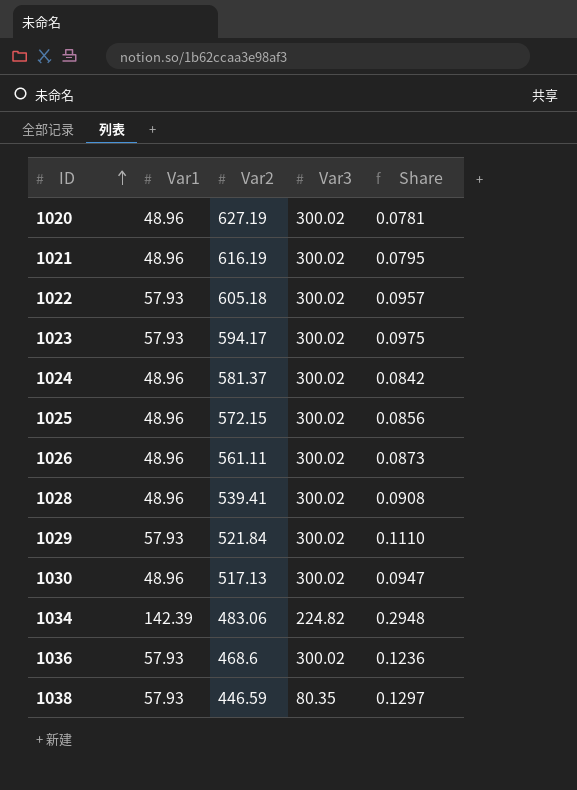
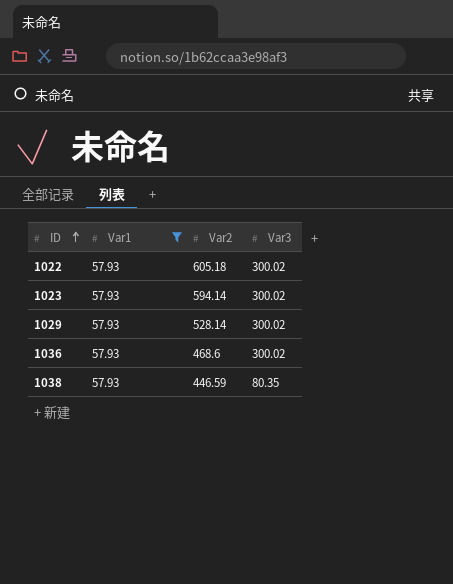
filter: none -> Var1 = 57.93
column Share | formula: [Var1] / [Var2] -> none
1023 | Var2: 594.17 -> 594.14
1029 | Var2: 521.84 -> 528.14

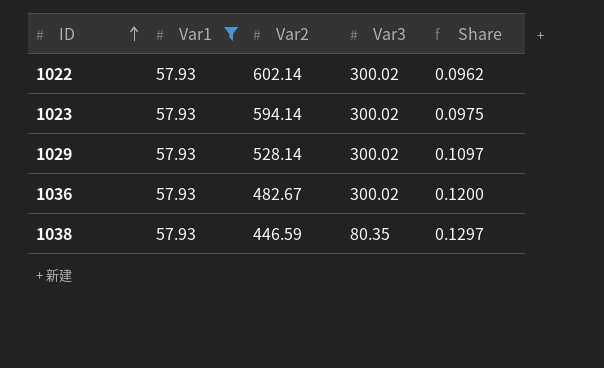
column Share | formula: none -> [Var1] / [Var2]
1022 | Var2: 605.18 -> 602.14
1036 | Var2: 468.6 -> 482.67

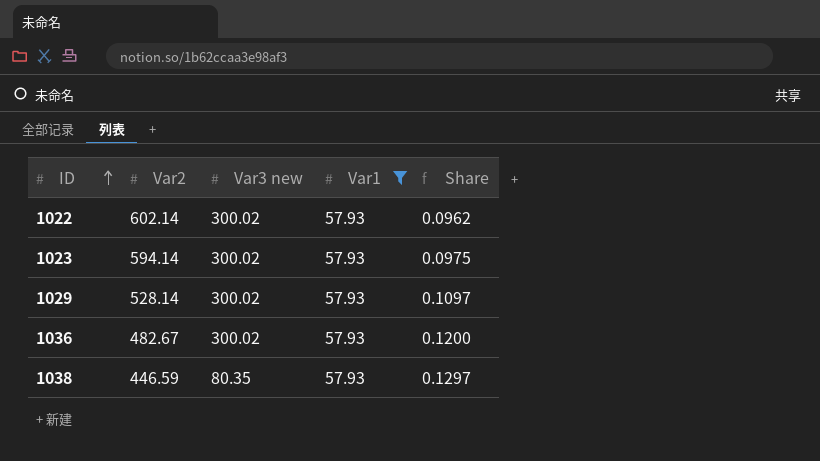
column name: Var3 -> Var3 new
column Var1 | position: 2 -> 4

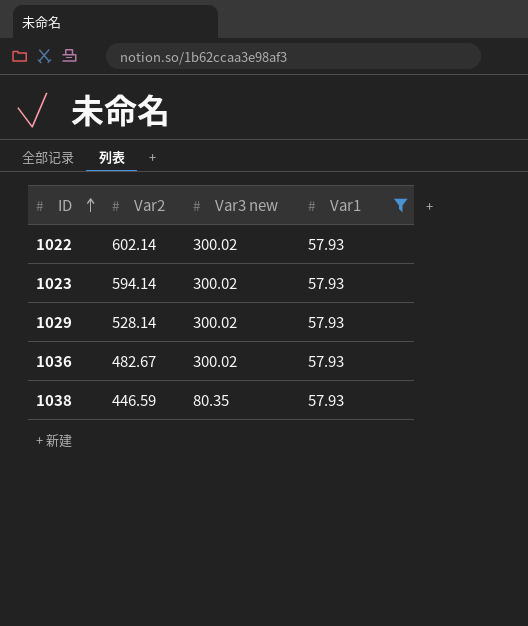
column Share | formula: [Var1] / [Var2] -> none

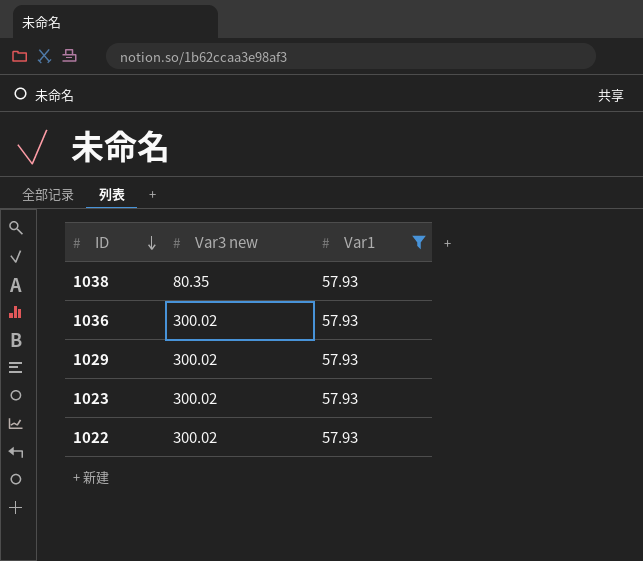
row order: ID ascending -> ID descending
column Var2 | position: 2 -> none

